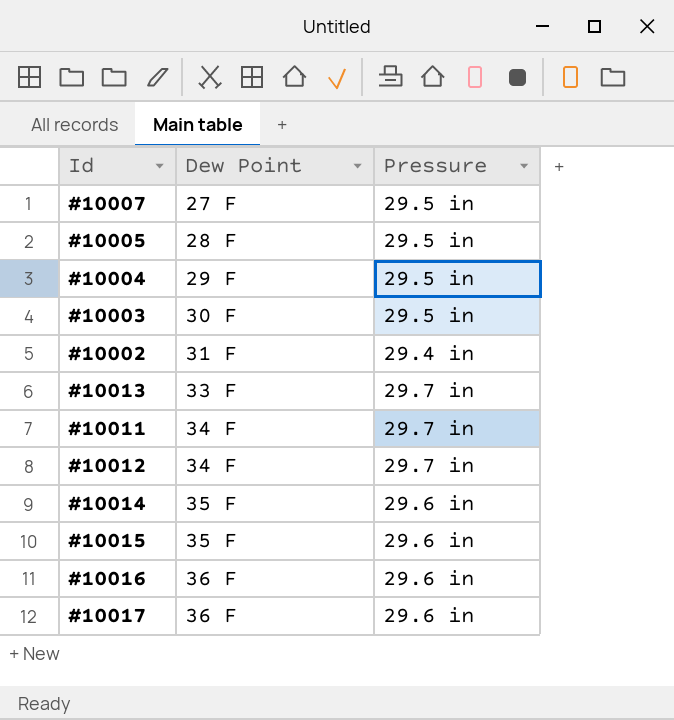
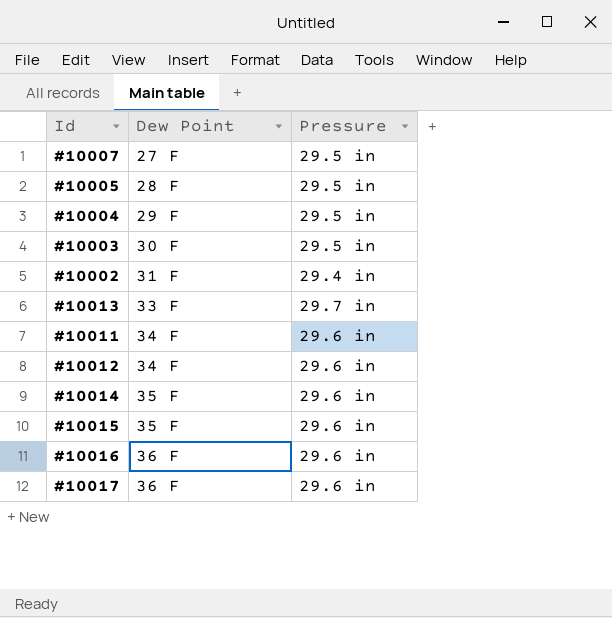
#10011 | Pressure: 29.7 in -> 29.6 in
#10012 | Pressure: 29.7 in -> 29.6 in

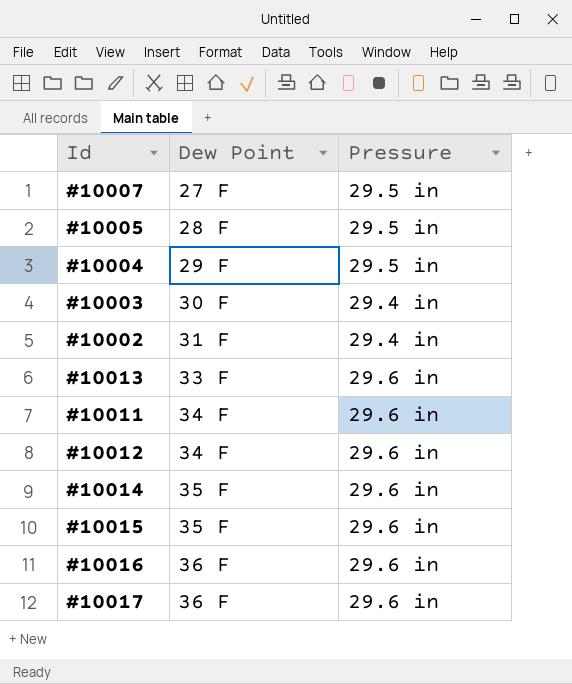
#10003 | Pressure: 29.5 in -> 29.4 in
#10013 | Pressure: 29.7 in -> 29.6 in

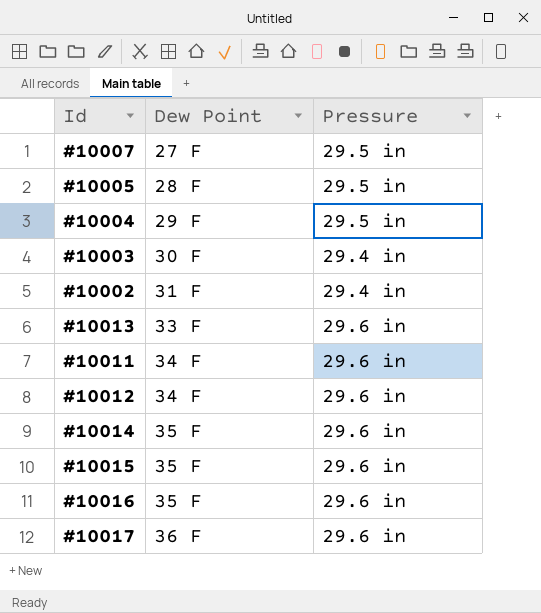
#10016 | Dew Point: 36 F -> 35 F

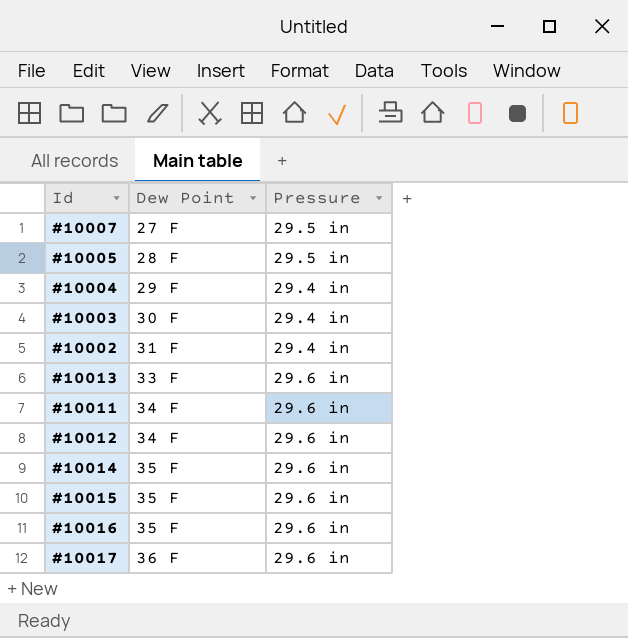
#10004 | Pressure: 29.5 in -> 29.4 in

